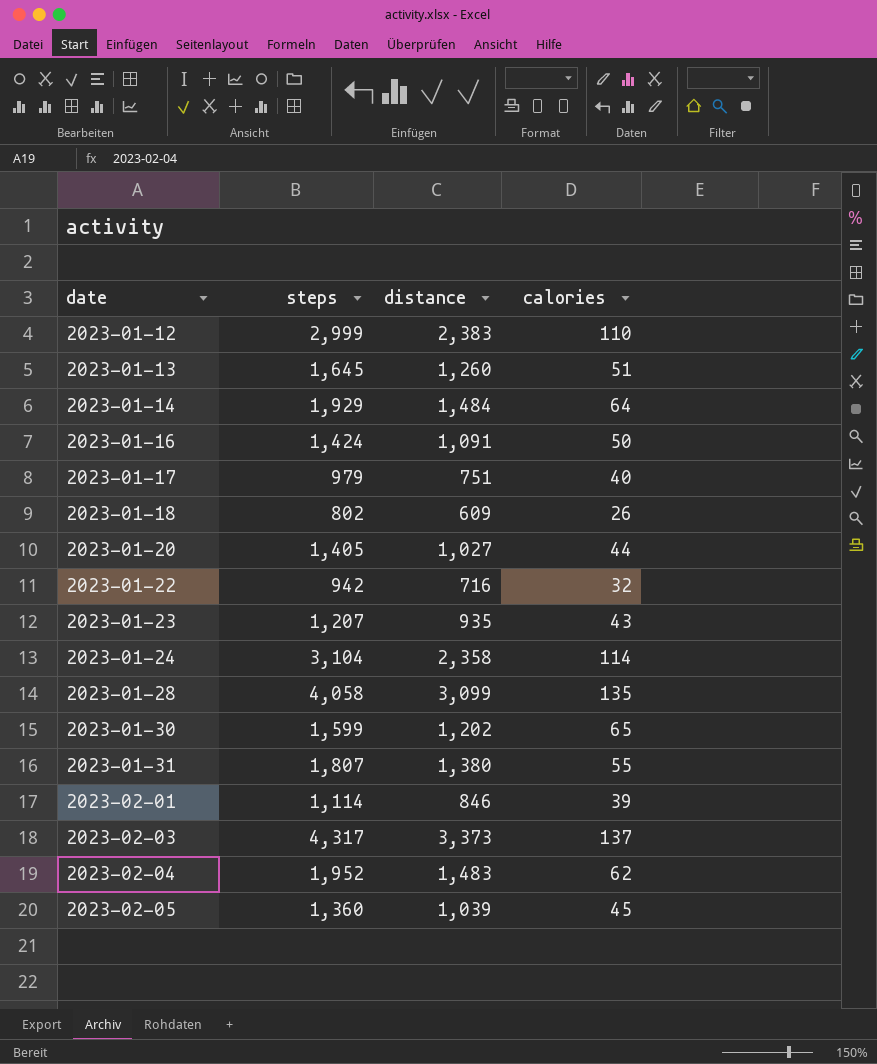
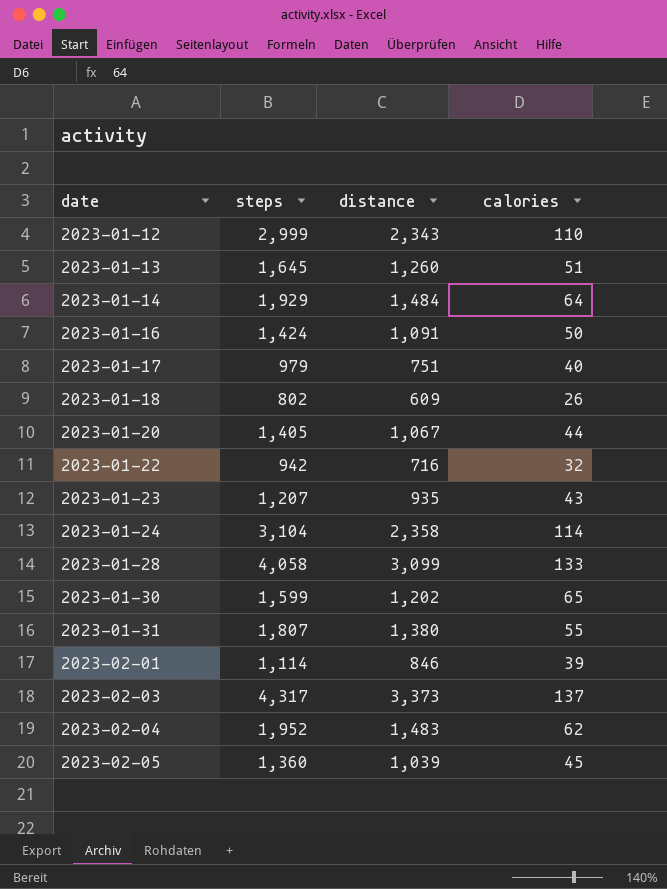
2023-01-12 | distance: 2,383 -> 2,343
2023-01-20 | distance: 1,027 -> 1,067
2023-01-28 | calories: 135 -> 133

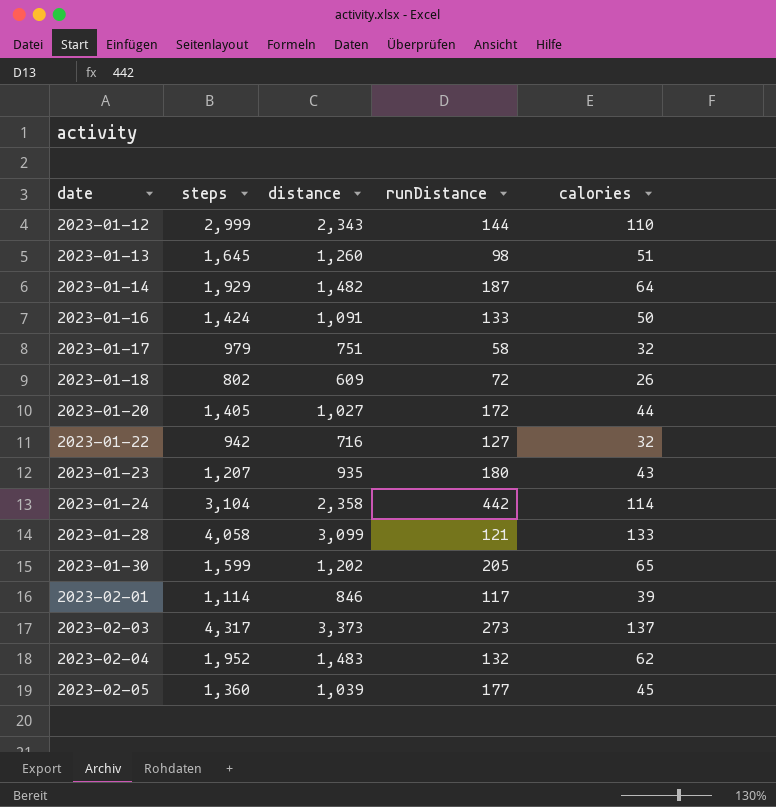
column runDistance | position: none -> 4
row 2023-01-31: 1,807 | 1,380 | 55 -> none
2023-01-14 | distance: 1,484 -> 1,482
2023-01-17 | calories: 40 -> 32
2023-01-20 | distance: 1,067 -> 1,027

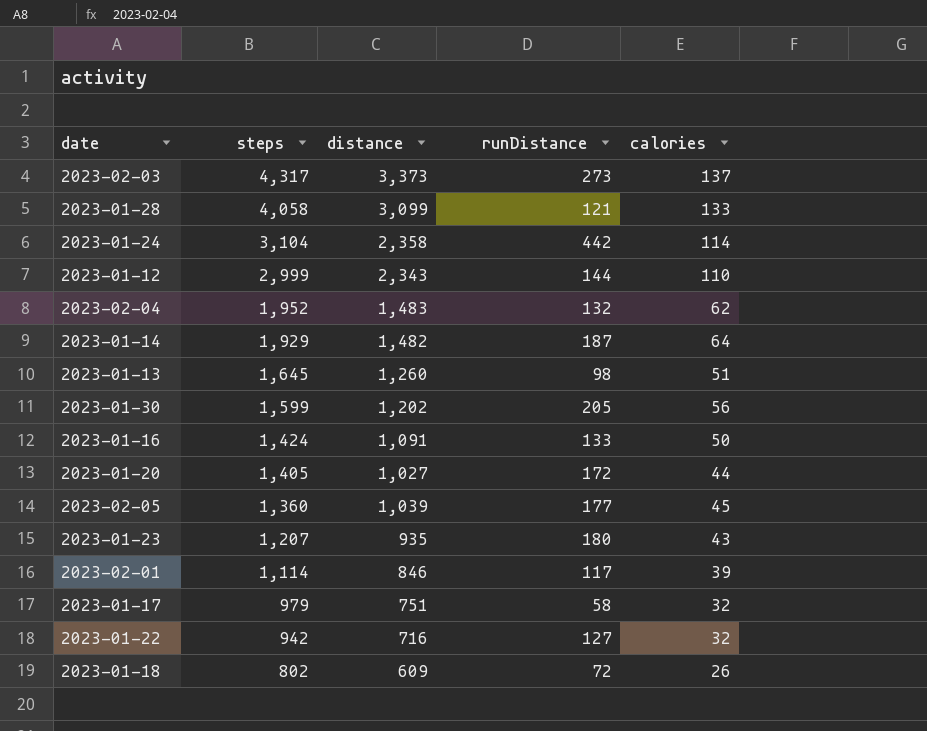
row order: date ascending -> steps descending
2023-01-30 | calories: 65 -> 56

